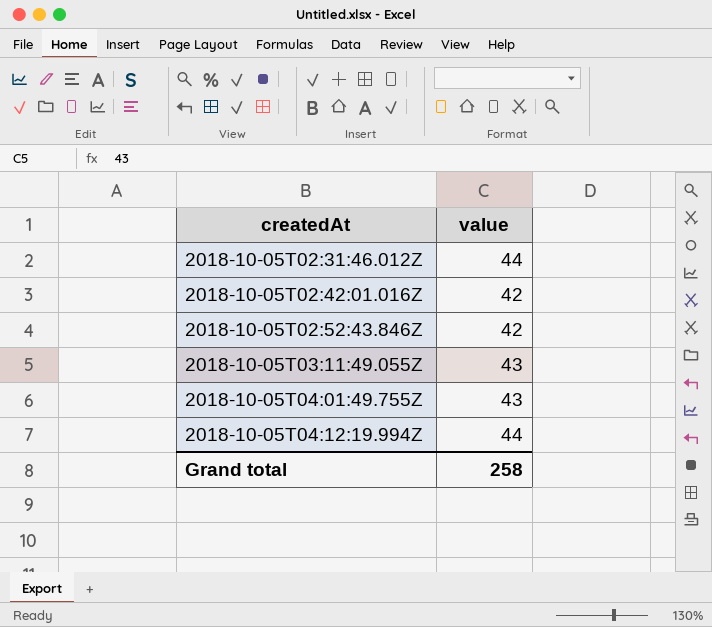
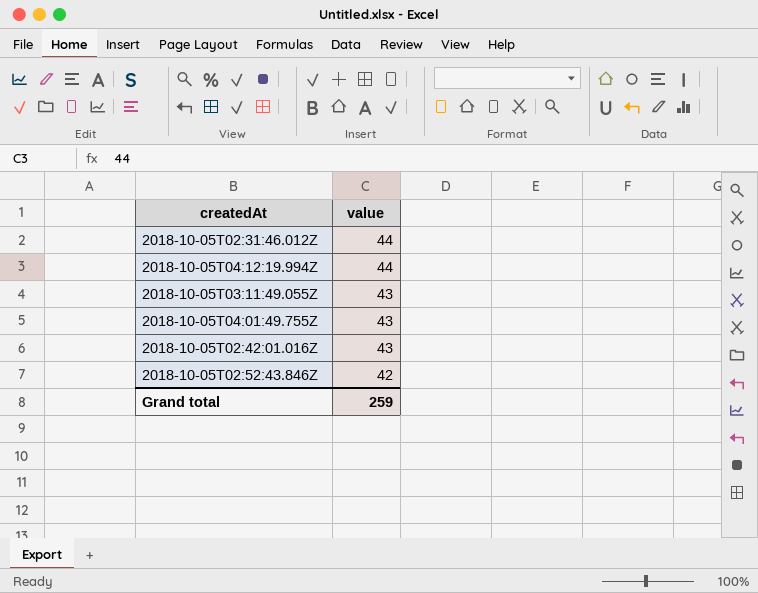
row order: createdAt ascending -> value descending
2018-10-05T02:42:01.016Z | value: 42 -> 43
Grand total | value: 258 -> 259

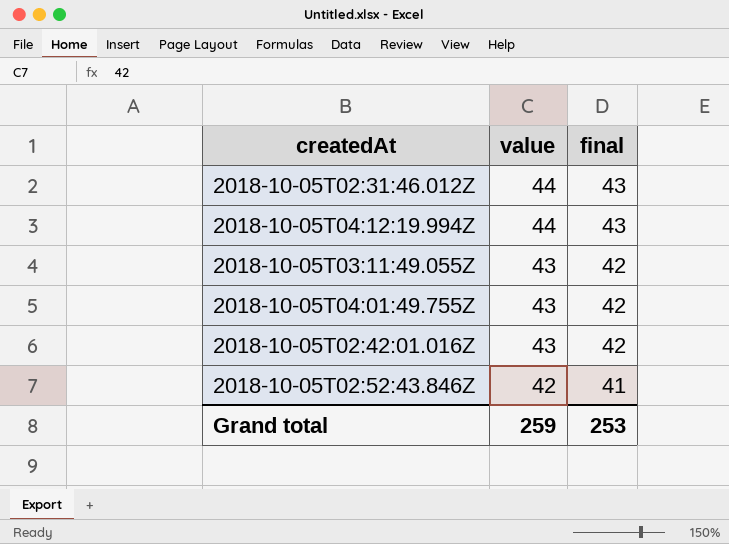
column final | formula: none -> [value] - 1

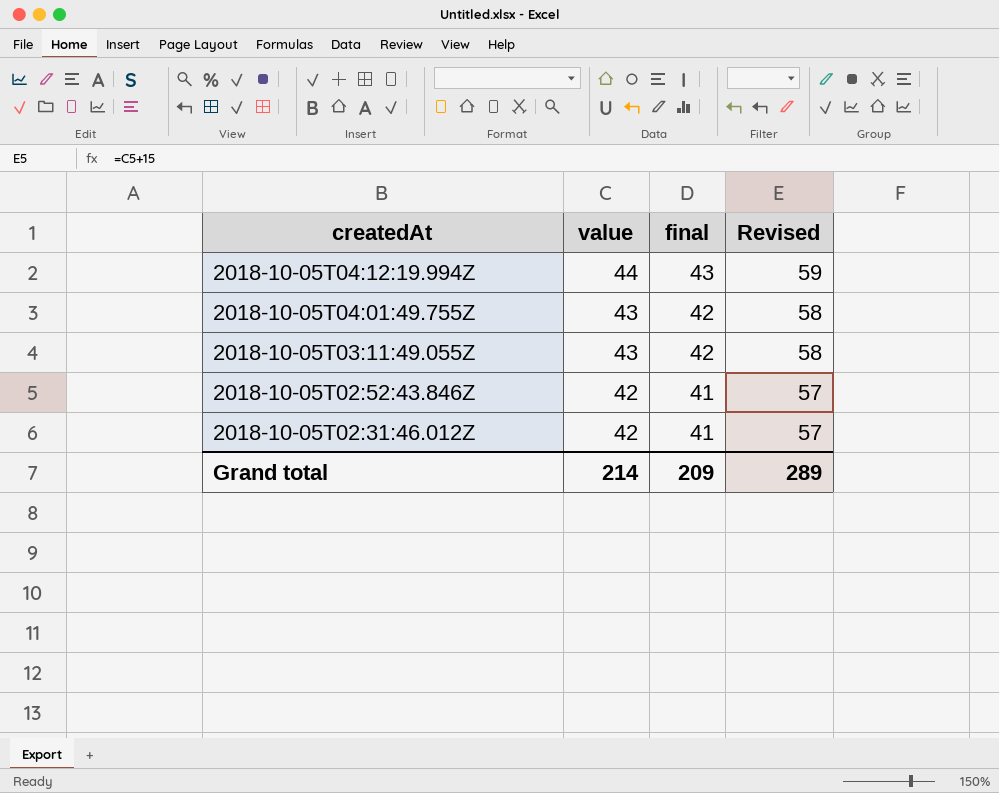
row order: value descending -> createdAt descending
column Revised | formula: none -> [value] + 15
row 2018-10-05T02:42:01.016Z: 43 | 42 -> none
2018-10-05T02:31:46.012Z | value: 44 -> 42
2018-10-05T02:31:46.012Z | final: 43 -> 41
Grand total | value: 259 -> 214
Grand total | final: 253 -> 209

